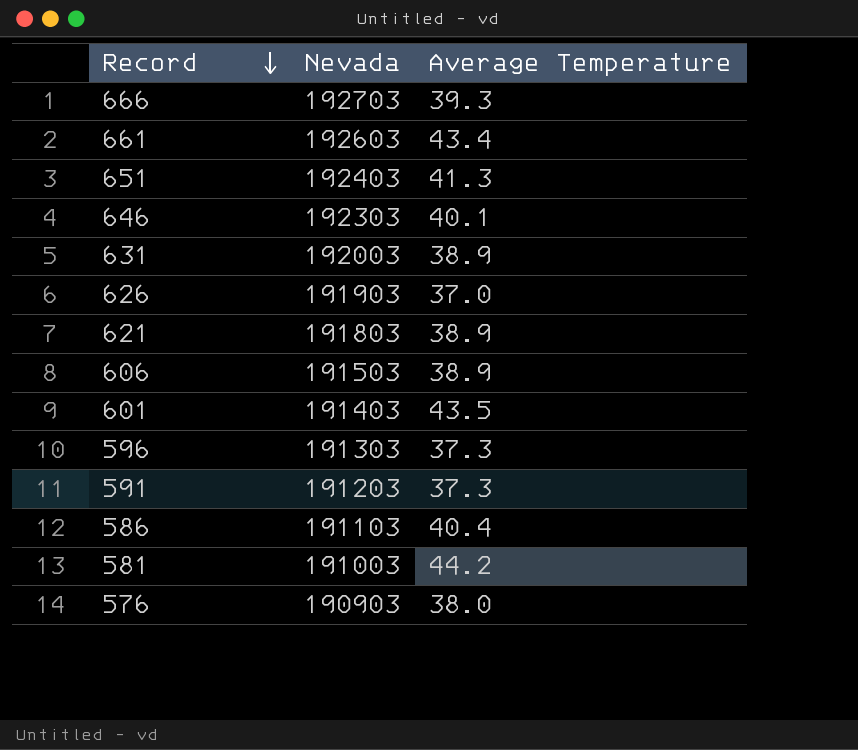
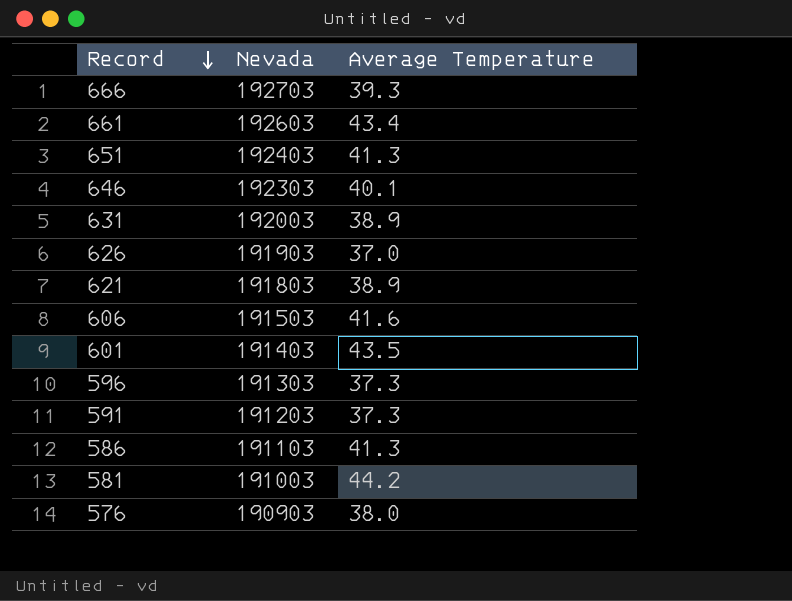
606 | Average Temperature: 38.9 -> 41.6
586 | Average Temperature: 40.4 -> 41.3

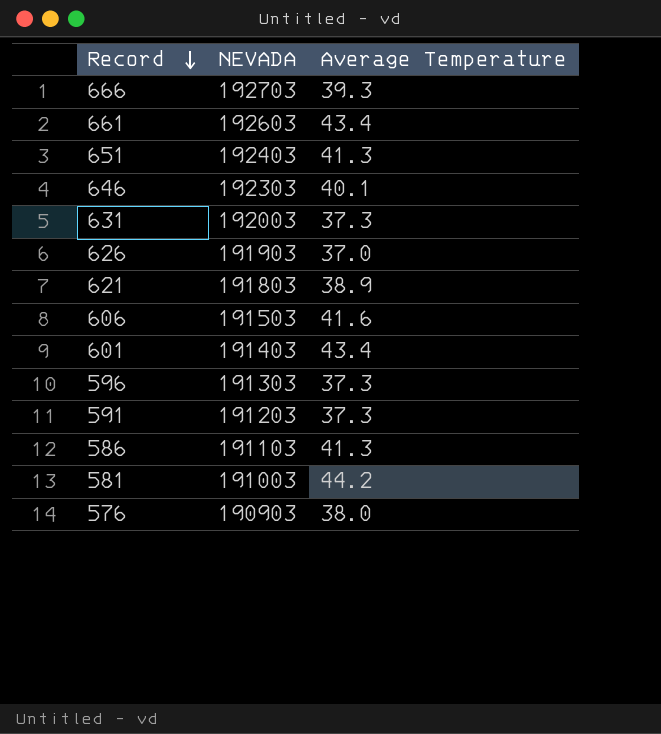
column name: Nevada -> NEVADA
631 | Average Temperature: 38.9 -> 37.3
601 | Average Temperature: 43.5 -> 43.4

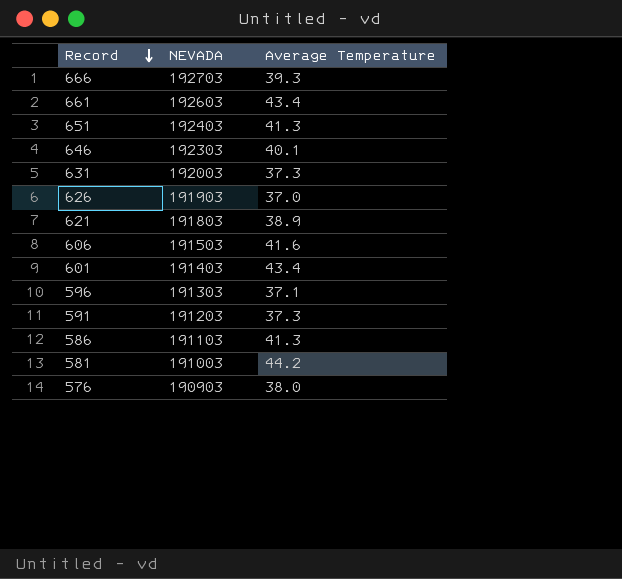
596 | Average Temperature: 37.3 -> 37.1

